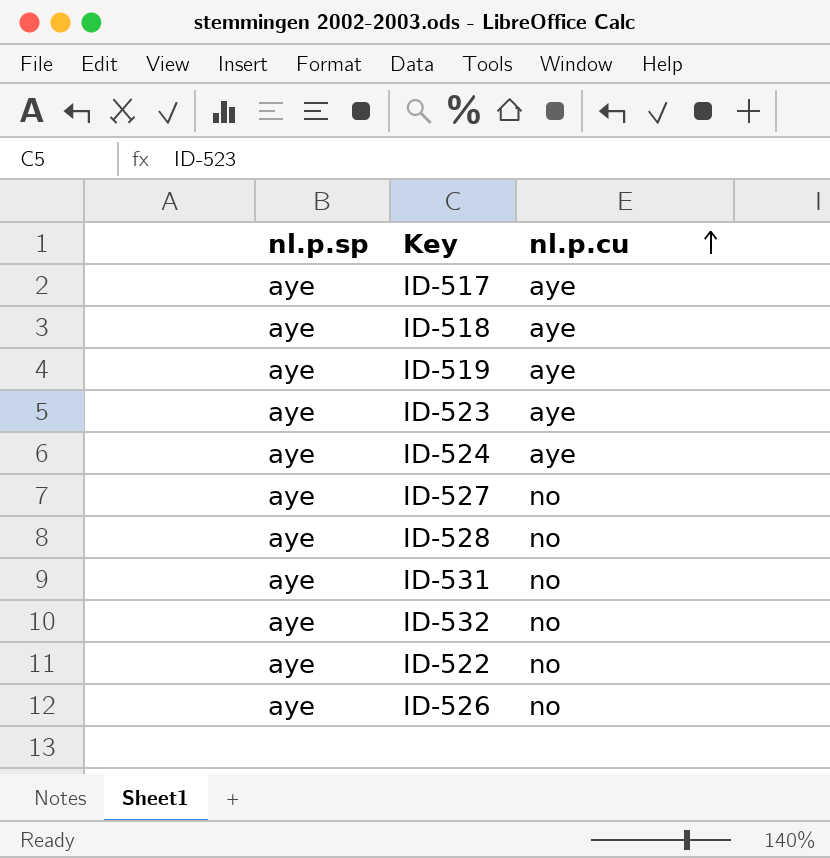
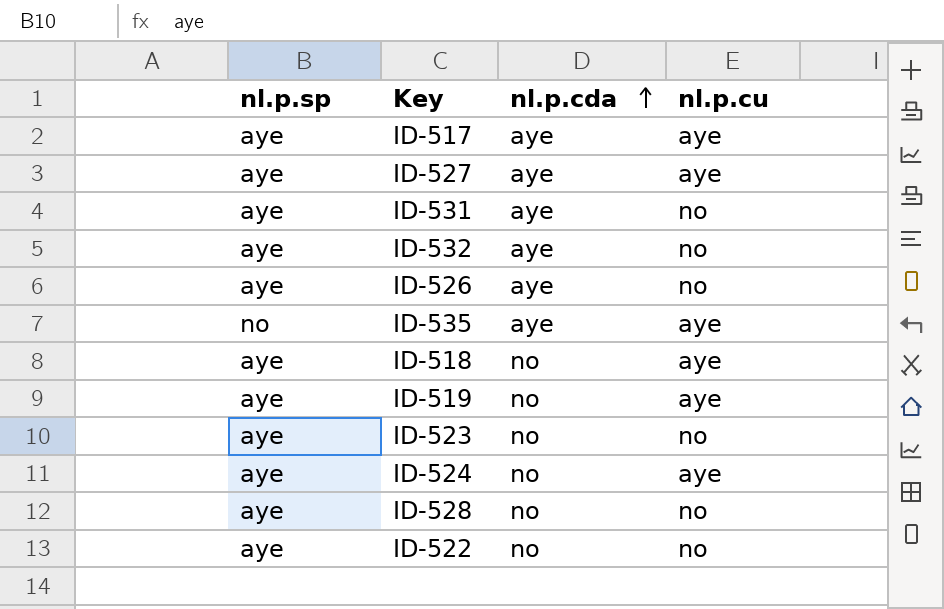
row order: nl.p.cu ascending -> nl.p.cda ascending
column nl.p.cda | position: none -> 3
ID-527 | nl.p.cu: no -> aye
row ID-535: none -> no | aye | aye
ID-523 | nl.p.cu: aye -> no

